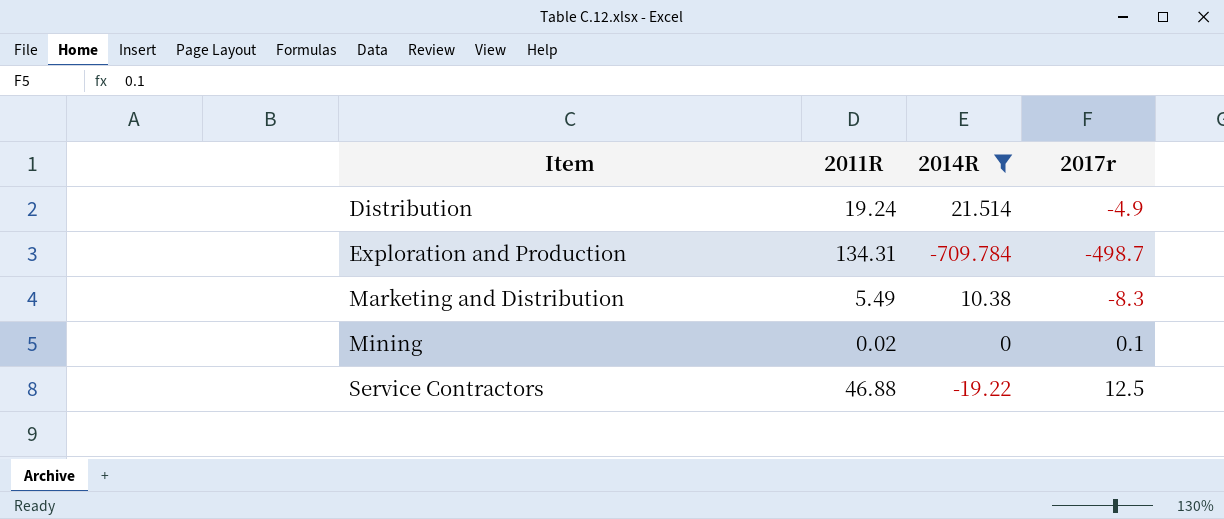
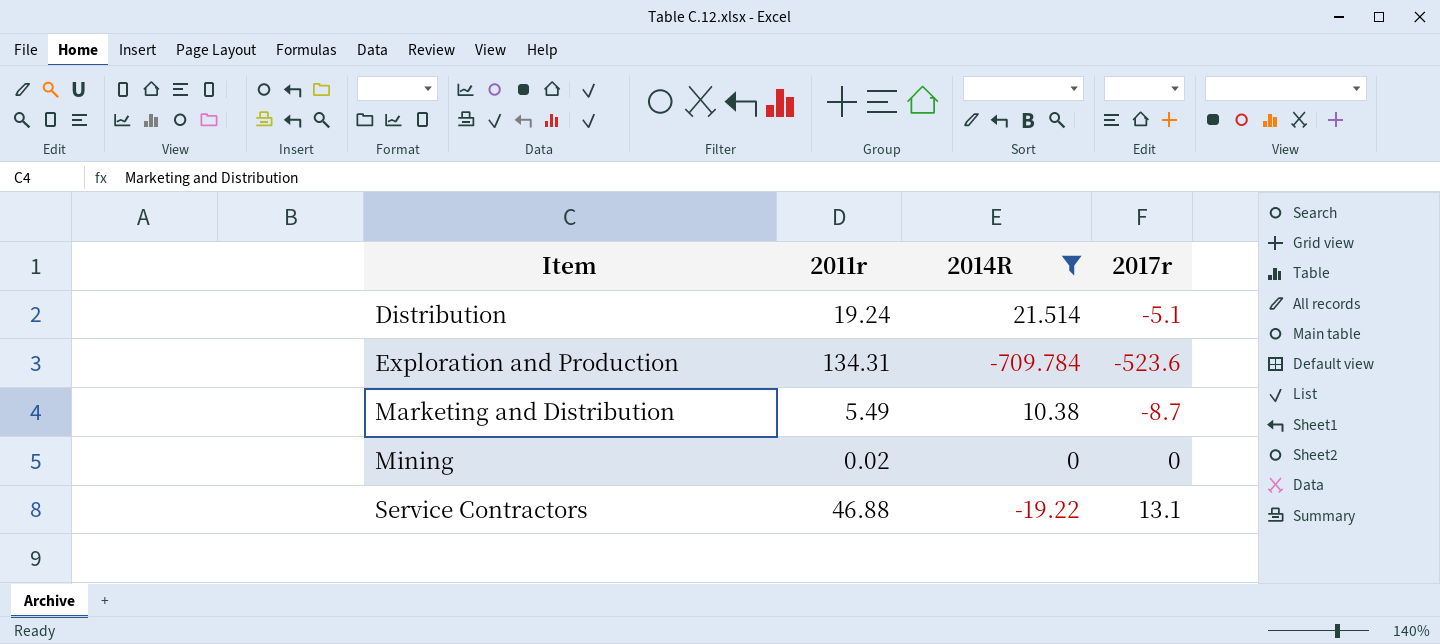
column name: 2011R -> 2011r
Distribution | 2017r: -4.9 -> -5.1
Exploration and Production | 2017r: -498.7 -> -523.6
Marketing and Distribution | 2017r: -8.3 -> -8.7
Mining | 2017r: 0.1 -> 0
Service Contractors | 2017r: 12.5 -> 13.1

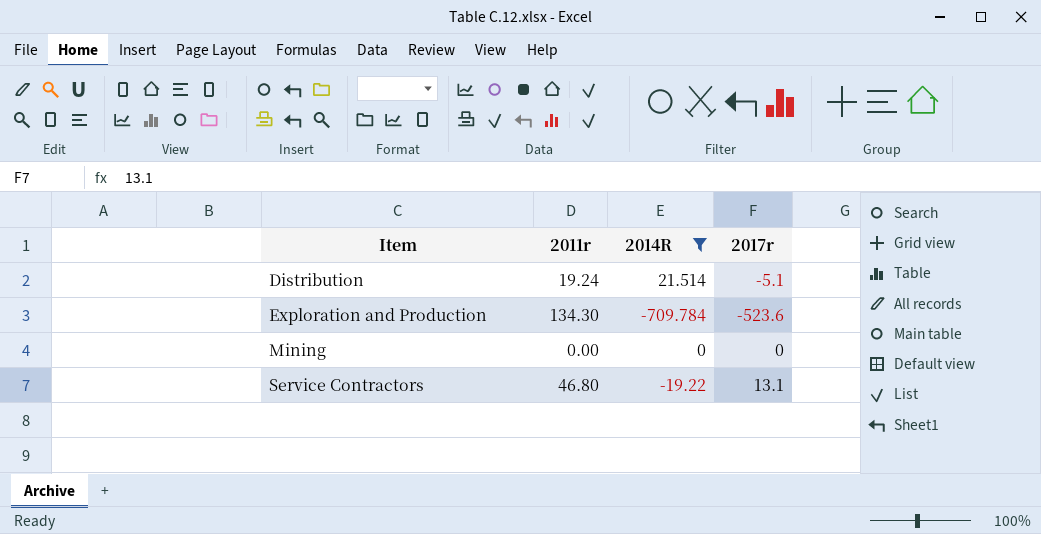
row Marketing and Distribution: 5.49 | 10.38 | -8.7 -> none
Exploration and Production | 2011r: 134.31 -> 134.30
Mining | 2011r: 0.02 -> 0.00
Service Contractors | 2011r: 46.88 -> 46.80

